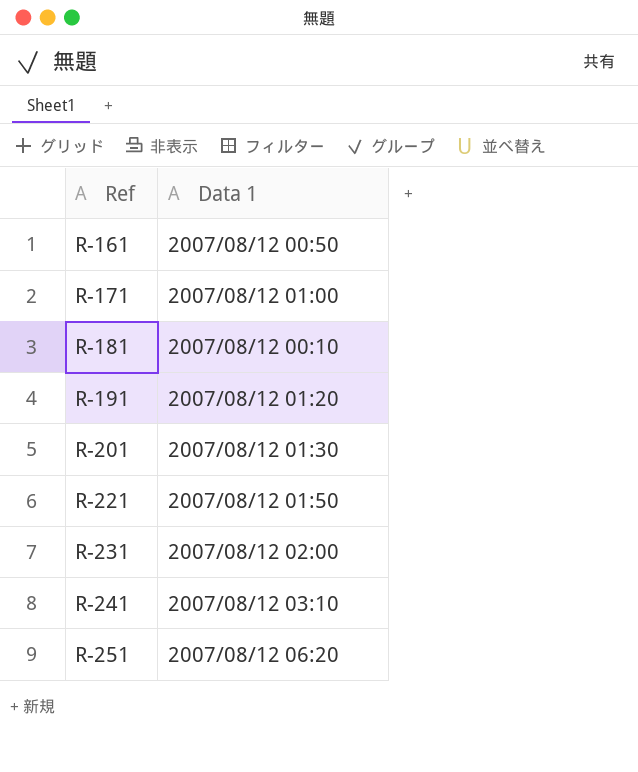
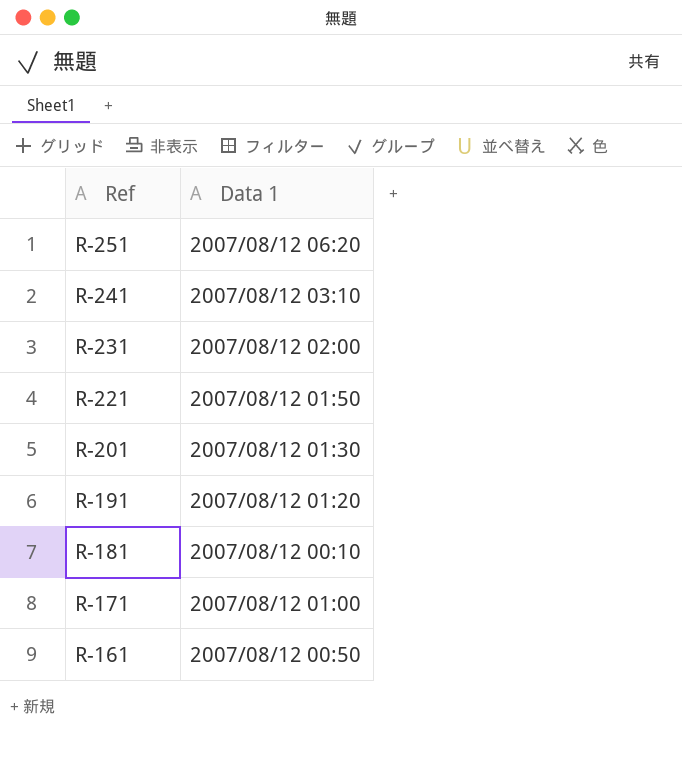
row order: Ref ascending -> Ref descending

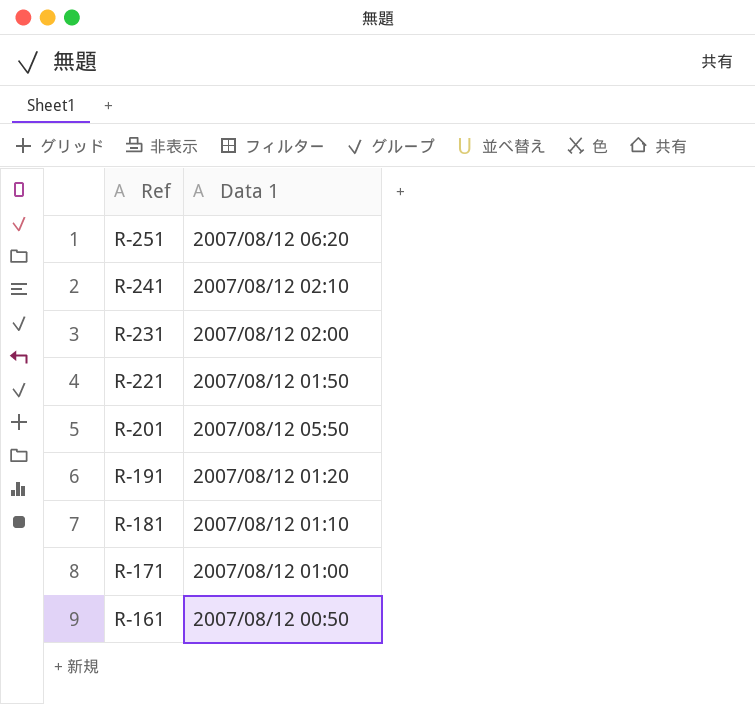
R-241 | Data 1: 2007/08/12 03:10 -> 2007/08/12 02:10
R-201 | Data 1: 2007/08/12 01:30 -> 2007/08/12 05:50
R-181 | Data 1: 2007/08/12 00:10 -> 2007/08/12 01:10

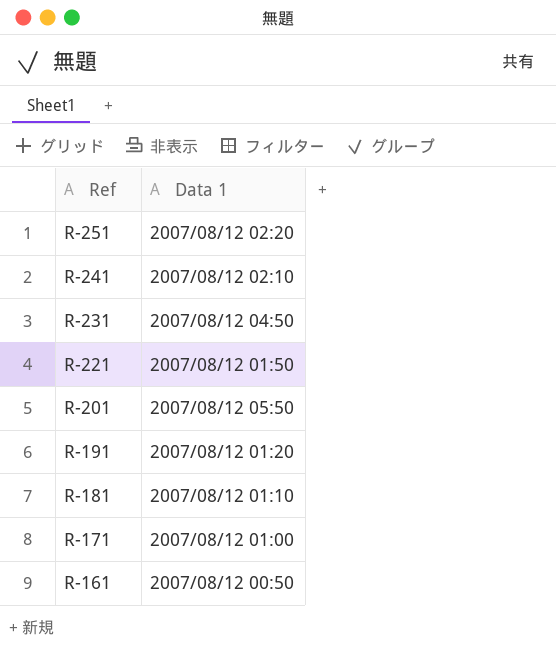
R-251 | Data 1: 2007/08/12 06:20 -> 2007/08/12 02:20
R-231 | Data 1: 2007/08/12 02:00 -> 2007/08/12 04:50

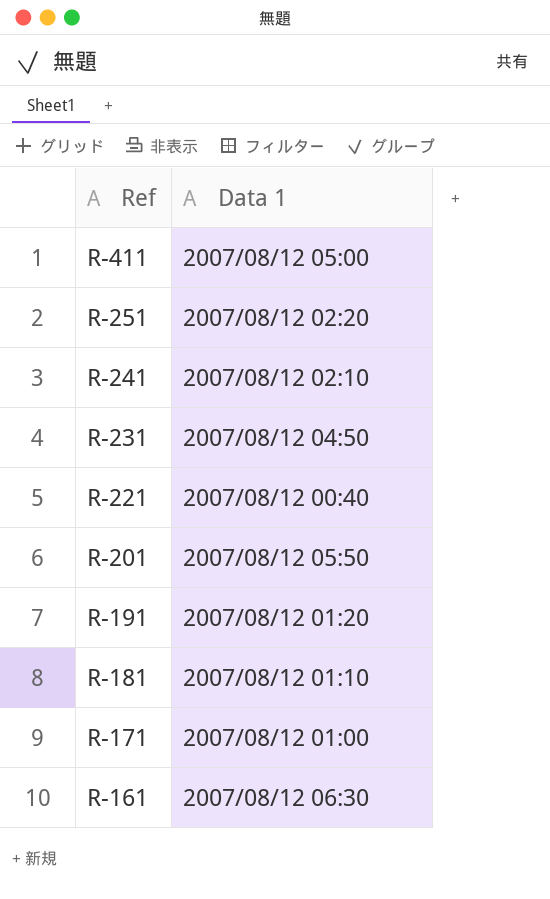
row R-411: none -> 2007/08/12 05:00
R-221 | Data 1: 2007/08/12 01:50 -> 2007/08/12 00:40
R-161 | Data 1: 2007/08/12 00:50 -> 2007/08/12 06:30

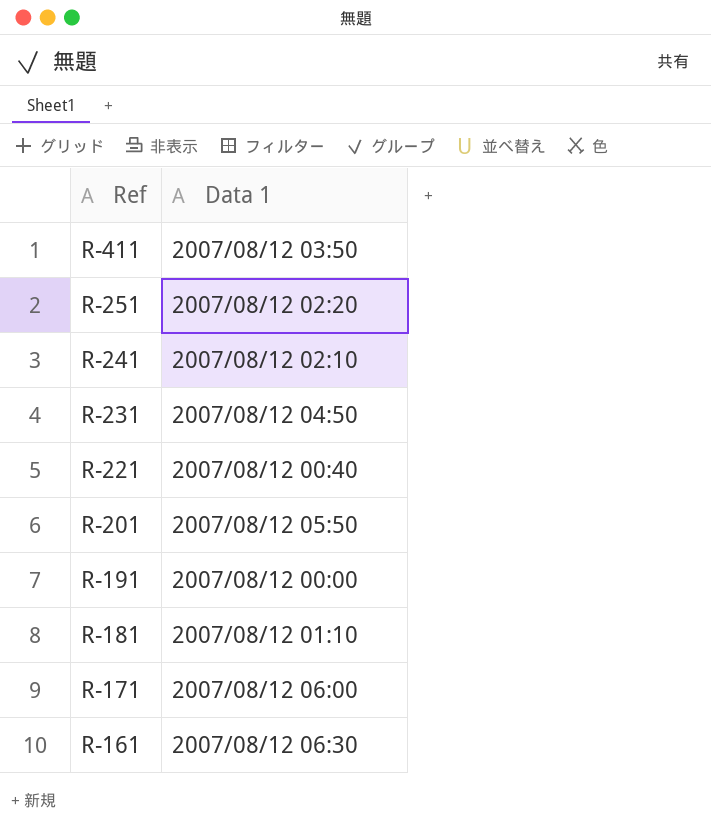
R-411 | Data 1: 2007/08/12 05:00 -> 2007/08/12 03:50
R-191 | Data 1: 2007/08/12 01:20 -> 2007/08/12 00:00
R-171 | Data 1: 2007/08/12 01:00 -> 2007/08/12 06:00

